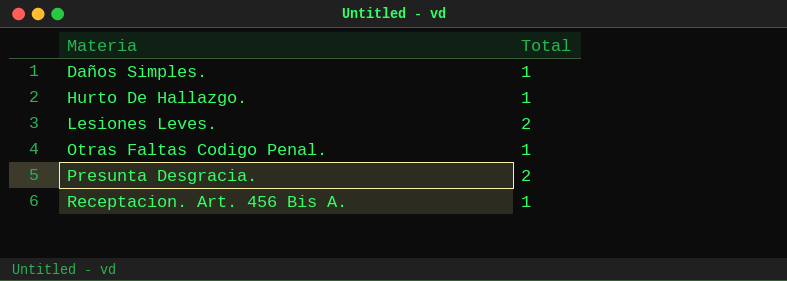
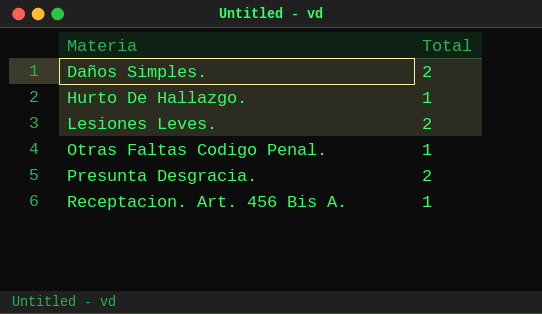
Daños Simples. | Total: 1 -> 2

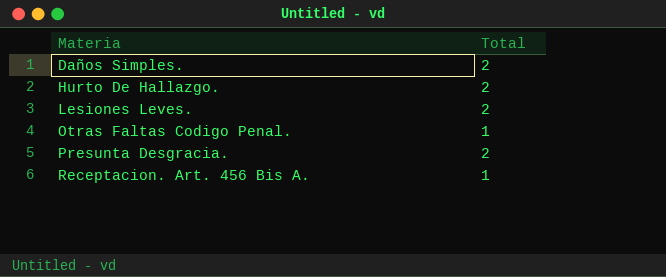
Hurto De Hallazgo. | Total: 1 -> 2

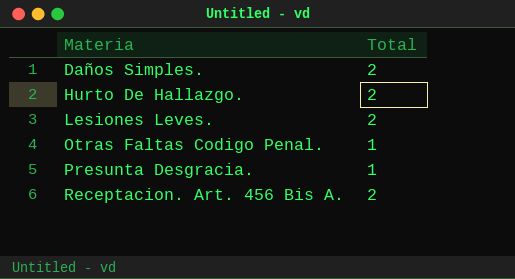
Presunta Desgracia. | Total: 2 -> 1
Receptacion. Art. 456 Bis A. | Total: 1 -> 2

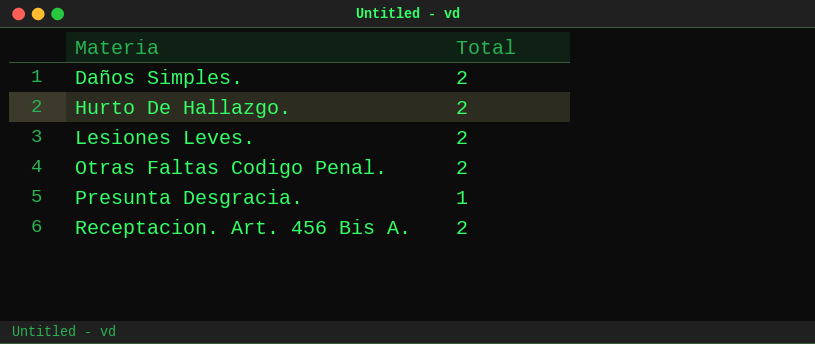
Otras Faltas Codigo Penal. | Total: 1 -> 2

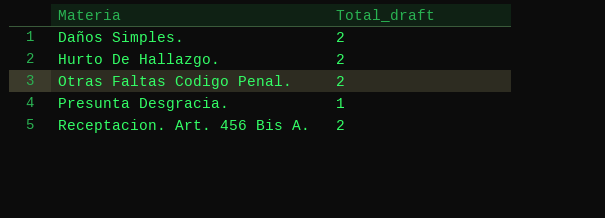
column name: Total -> Total_draft
row Lesiones Leves.: 2 -> none

